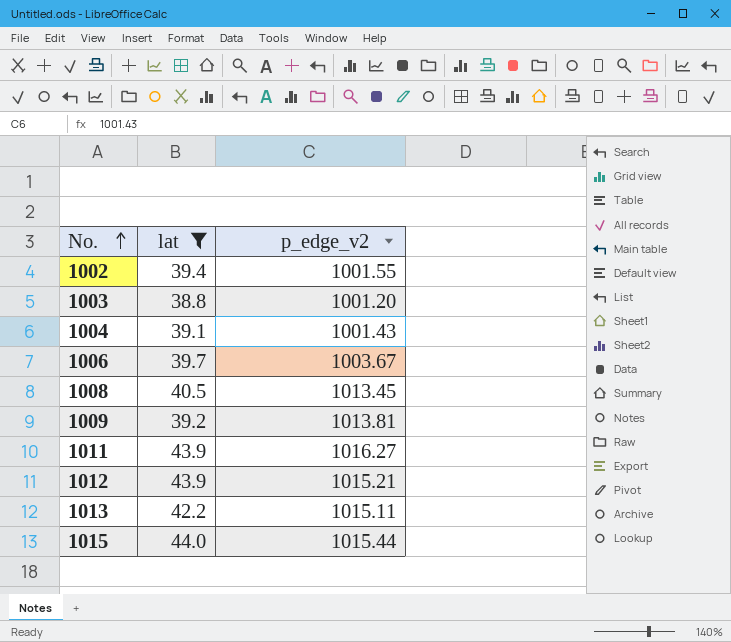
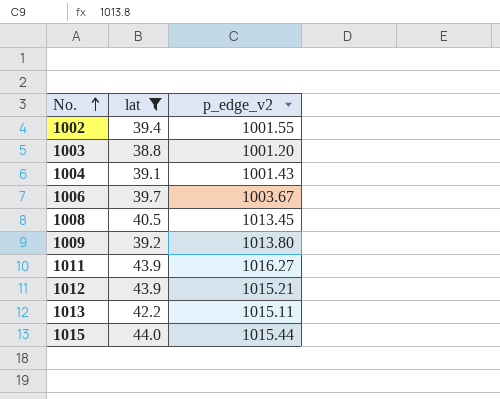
1009 | p_edge_v2: 1013.81 -> 1013.80

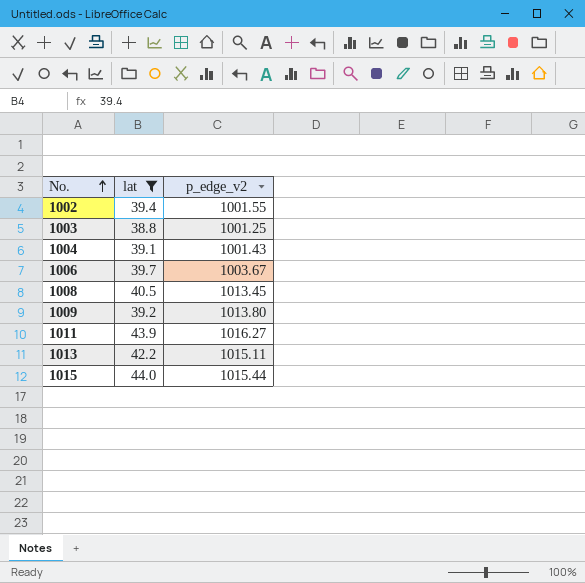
row 1012: 43.9 | 1015.21 -> none
1003 | p_edge_v2: 1001.20 -> 1001.25

